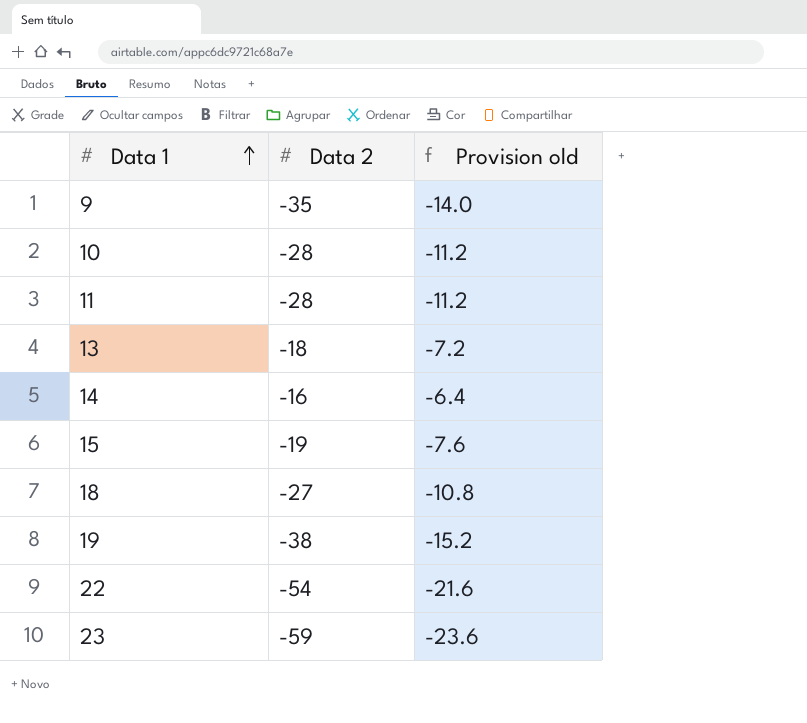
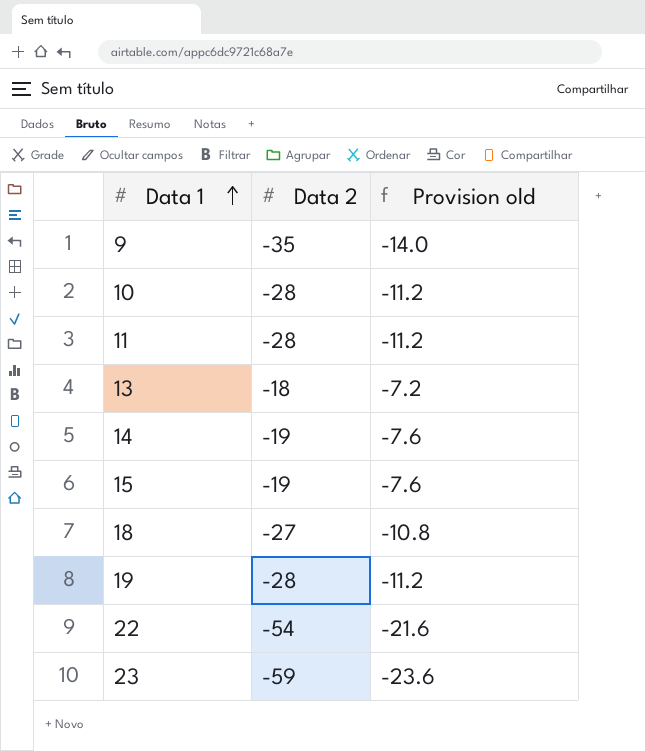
14 | Data 2: -16 -> -19
14 | Provision old: -6.4 -> -7.6
19 | Data 2: -38 -> -28
19 | Provision old: -15.2 -> -11.2

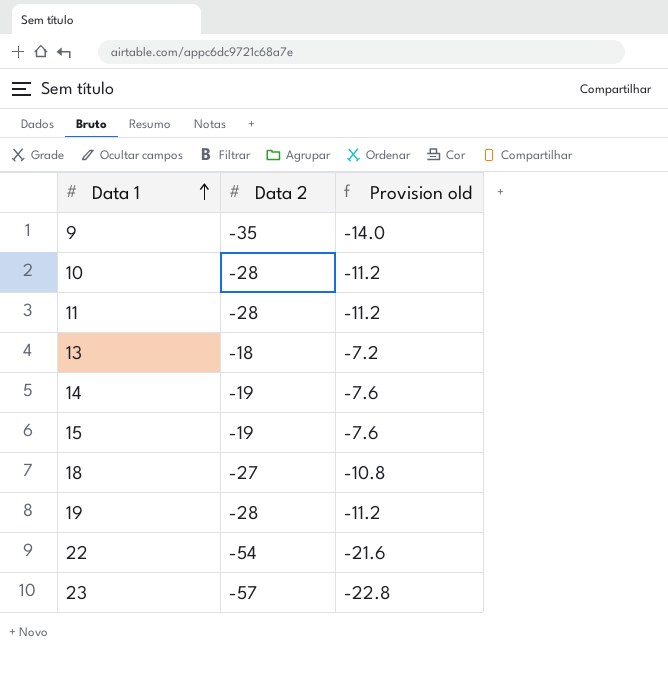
23 | Data 2: -59 -> -57
23 | Provision old: -23.6 -> -22.8

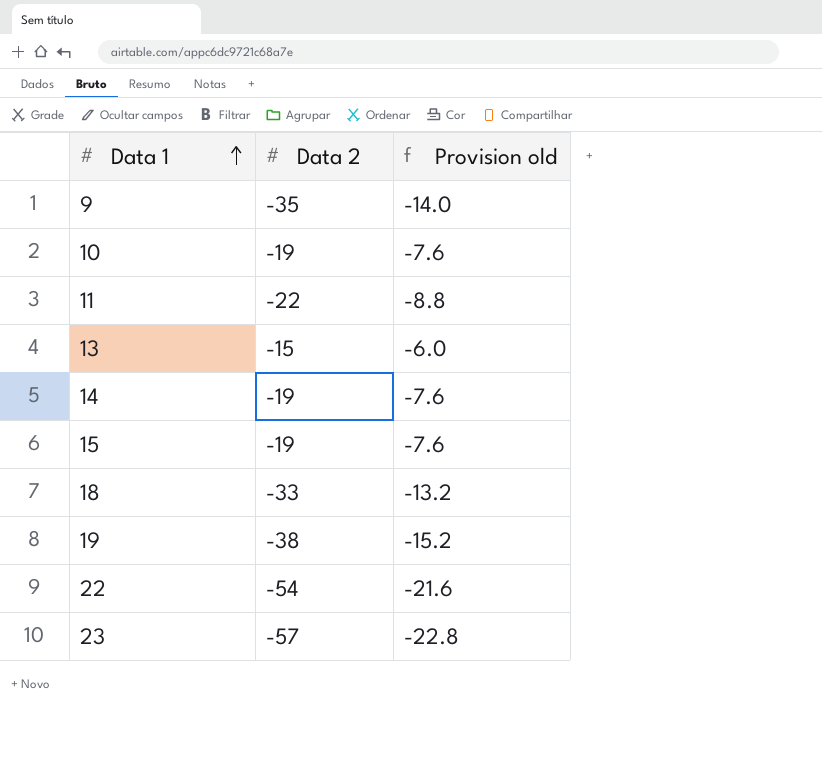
10 | Data 2: -28 -> -19
10 | Provision old: -11.2 -> -7.6
11 | Data 2: -28 -> -22
11 | Provision old: -11.2 -> -8.8
13 | Data 2: -18 -> -15
13 | Provision old: -7.2 -> -6.0
18 | Data 2: -27 -> -33
18 | Provision old: -10.8 -> -13.2
19 | Data 2: -28 -> -38
19 | Provision old: -11.2 -> -15.2

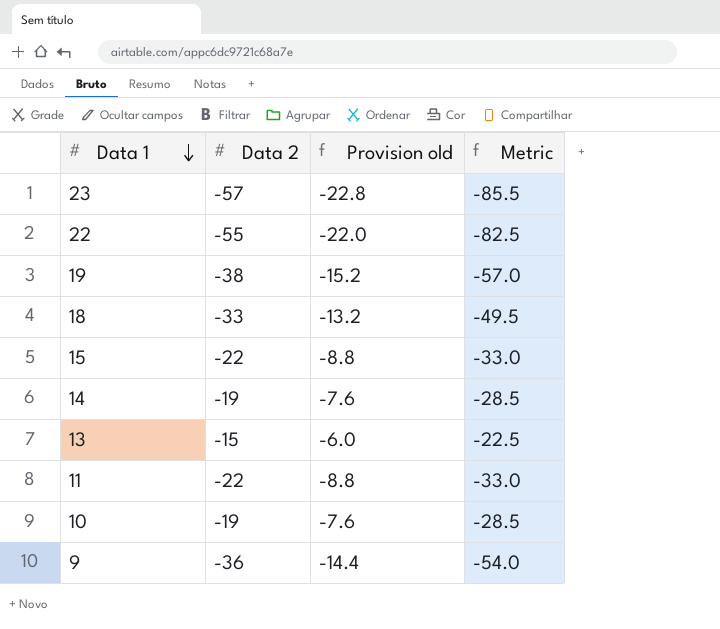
row order: Data 1 ascending -> Data 1 descending
column Metric | formula: none -> [Data 2] * 1.5
22 | Data 2: -54 -> -55
22 | Provision old: -21.6 -> -22.0
15 | Data 2: -19 -> -22
15 | Provision old: -7.6 -> -8.8
9 | Data 2: -35 -> -36
9 | Provision old: -14.0 -> -14.4

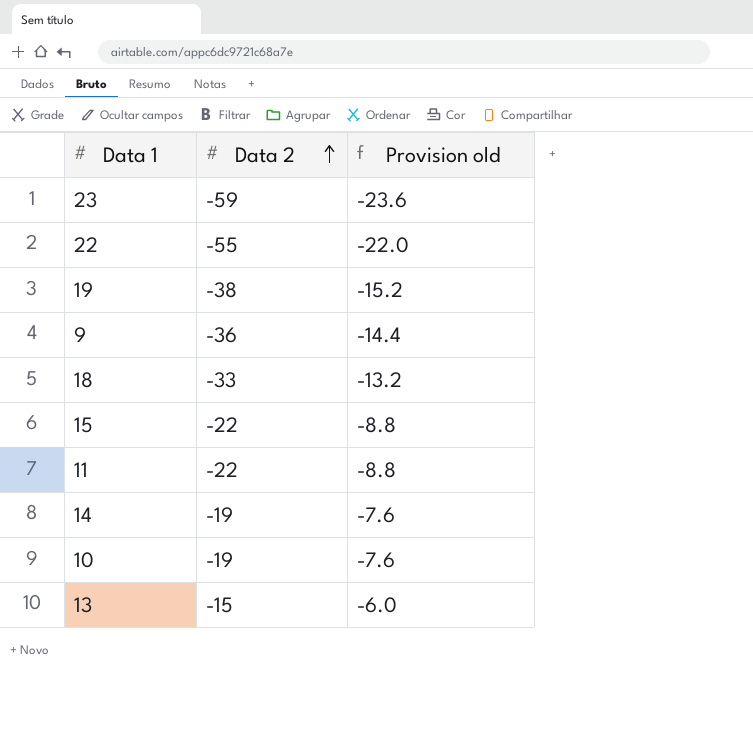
row order: Data 1 descending -> Data 2 ascending
column Metric | formula: [Data 2] * 1.5 -> none
23 | Data 2: -57 -> -59
23 | Provision old: -22.8 -> -23.6

